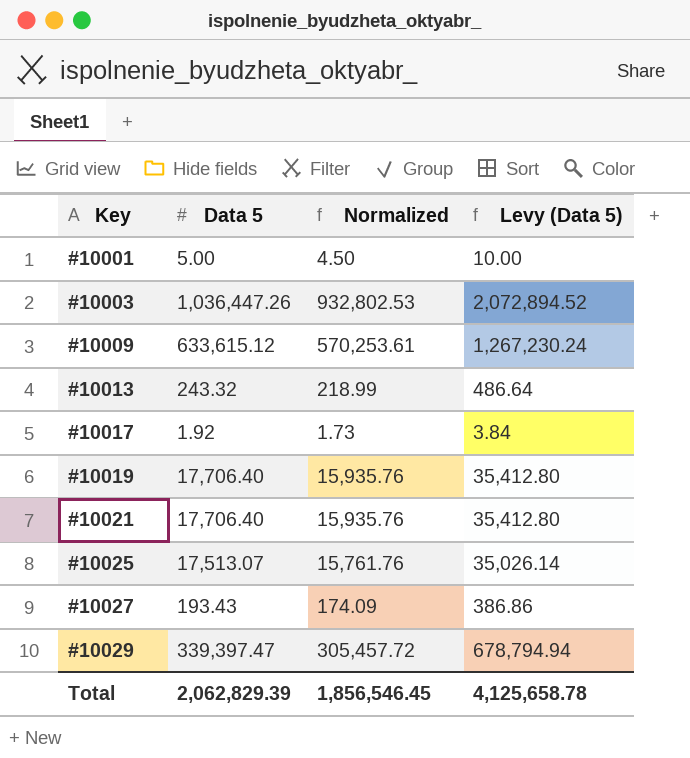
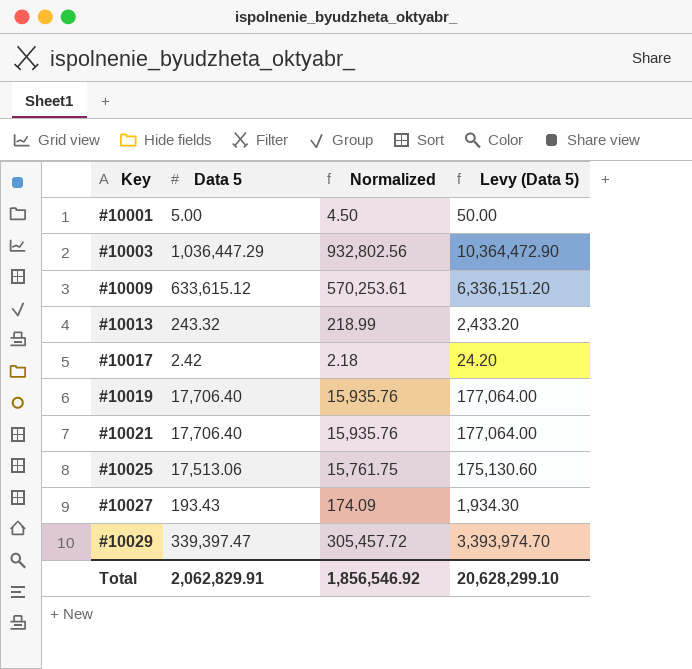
column Levy (Data 5) | formula: [Data 5] * 2 -> [Data 5] * 10
#10003 | Data 5: 1,036,447.26 -> 1,036,447.29
#10003 | Normalized: 932,802.53 -> 932,802.56
#10017 | Data 5: 1.92 -> 2.42
#10017 | Normalized: 1.73 -> 2.18
#10025 | Data 5: 17,513.07 -> 17,513.06
#10025 | Normalized: 15,761.76 -> 15,761.75
Total | Data 5: 2,062,829.39 -> 2,062,829.91
Total | Normalized: 1,856,546.45 -> 1,856,546.92
Total | Levy (Data 5): 4,125,658.78 -> 20,628,299.10

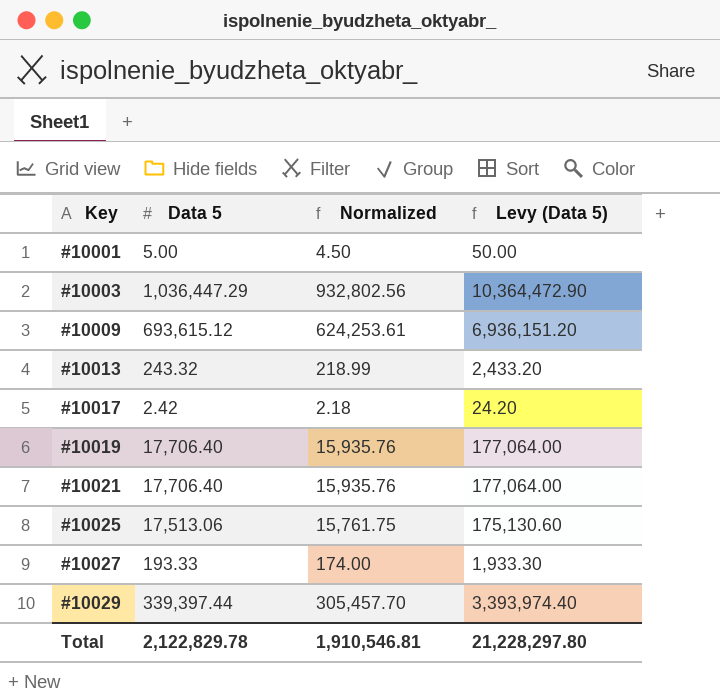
#10009 | Data 5: 633,615.12 -> 693,615.12
#10009 | Normalized: 570,253.61 -> 624,253.61
#10009 | Levy (Data 5): 6,336,151.20 -> 6,936,151.20
#10027 | Data 5: 193.43 -> 193.33
#10027 | Normalized: 174.09 -> 174.00
#10027 | Levy (Data 5): 1,934.30 -> 1,933.30
#10029 | Data 5: 339,397.47 -> 339,397.44
#10029 | Normalized: 305,457.72 -> 305,457.70
#10029 | Levy (Data 5): 3,393,974.70 -> 3,393,974.40
Total | Data 5: 2,062,829.91 -> 2,122,829.78
Total | Normalized: 1,856,546.92 -> 1,910,546.81
Total | Levy (Data 5): 20,628,299.10 -> 21,228,297.80

